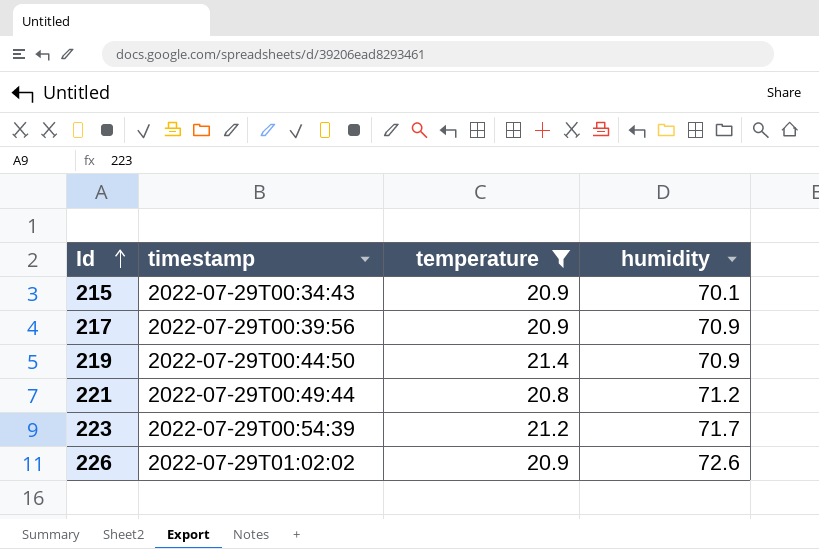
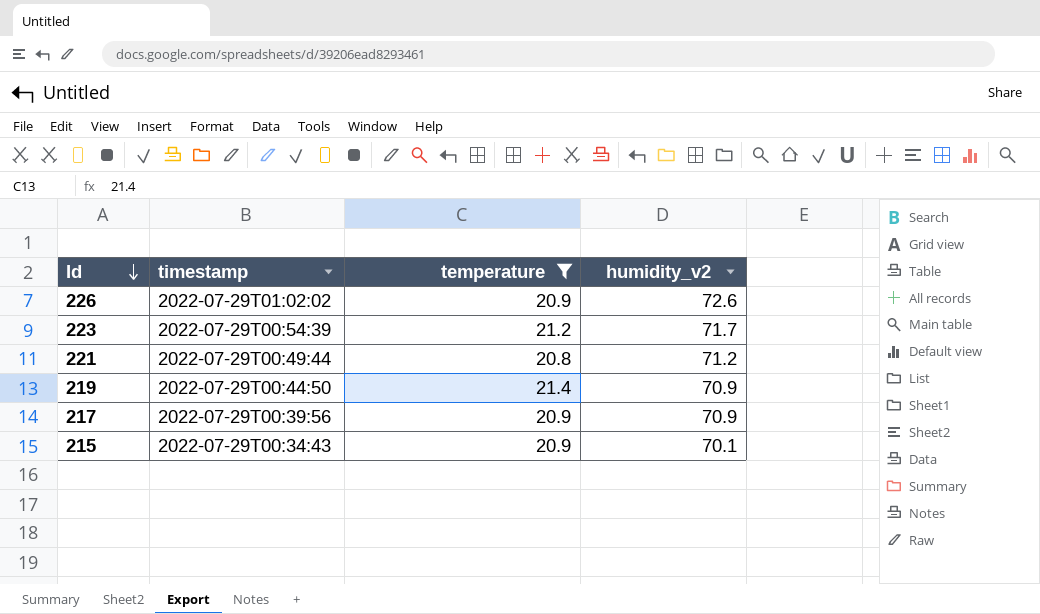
row order: Id ascending -> Id descending
column name: humidity -> humidity_v2

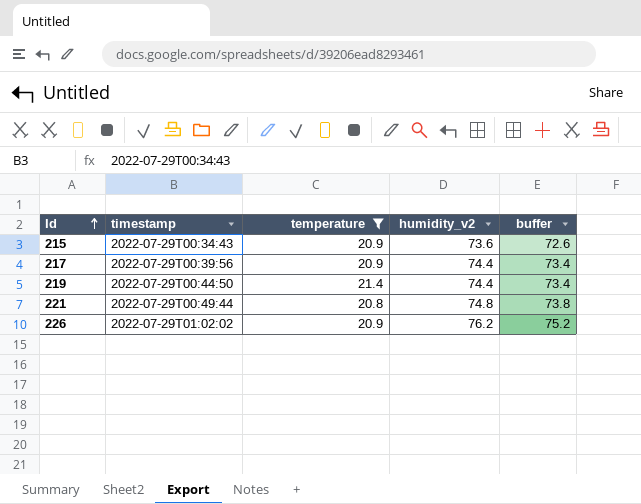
row order: Id descending -> Id ascending
column buffer | formula: none -> [humidity_v2] - 1
row 223: 2022-07-29T00:54:39 | 21.2 | 71.7 -> none
215 | humidity_v2: 70.1 -> 73.6
217 | humidity_v2: 70.9 -> 74.4
219 | humidity_v2: 70.9 -> 74.4
221 | humidity_v2: 71.2 -> 74.8
226 | humidity_v2: 72.6 -> 76.2

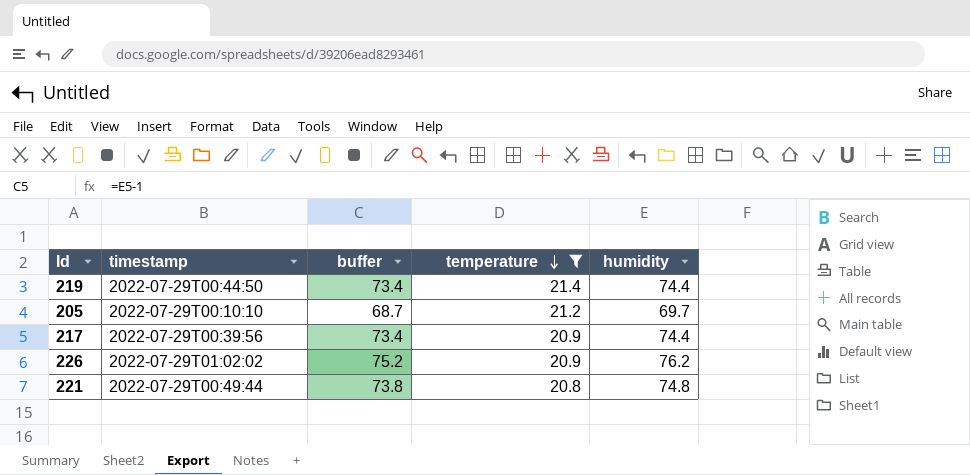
row order: Id ascending -> temperature descending
column buffer | position: 5 -> 3
column name: humidity_v2 -> humidity
row 215: 2022-07-29T00:34:43 | 20.9 | 73.6 | 72.6 -> none
row 205: none -> 2022-07-29T00:10:10 | 68.7 | 21.2 | 69.7

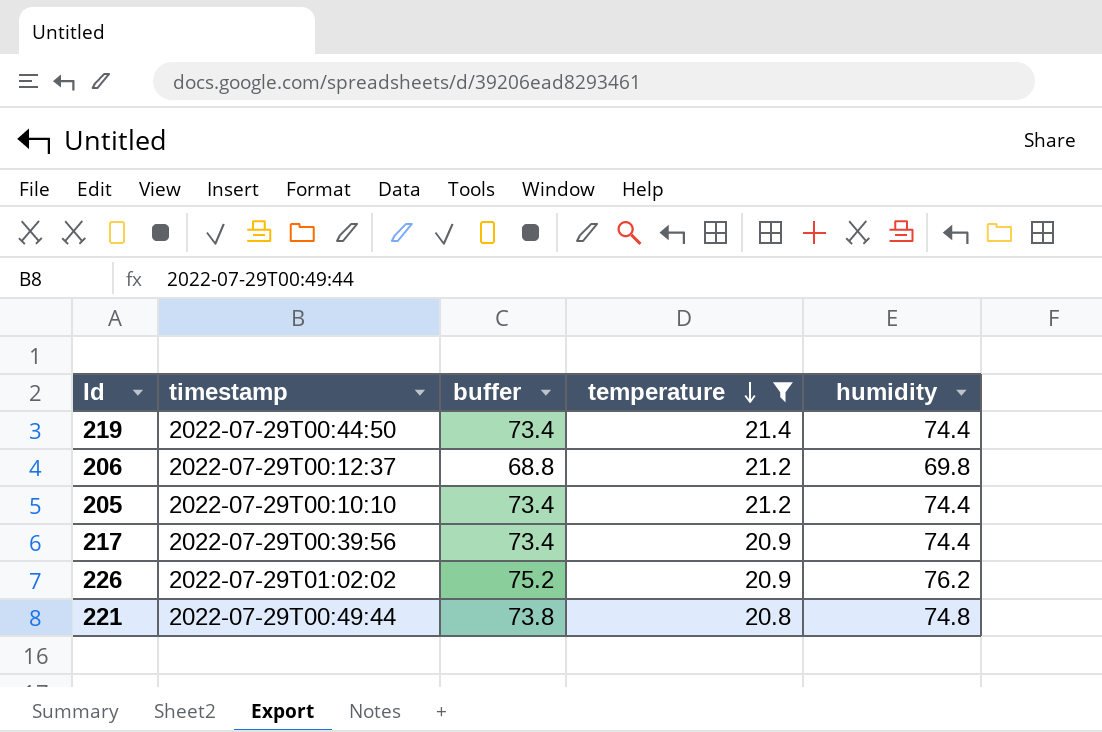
row 206: none -> 2022-07-29T00:12:37 | 68.8 | 21.2 | 69.8
205 | buffer: 68.7 -> 73.4
205 | humidity: 69.7 -> 74.4

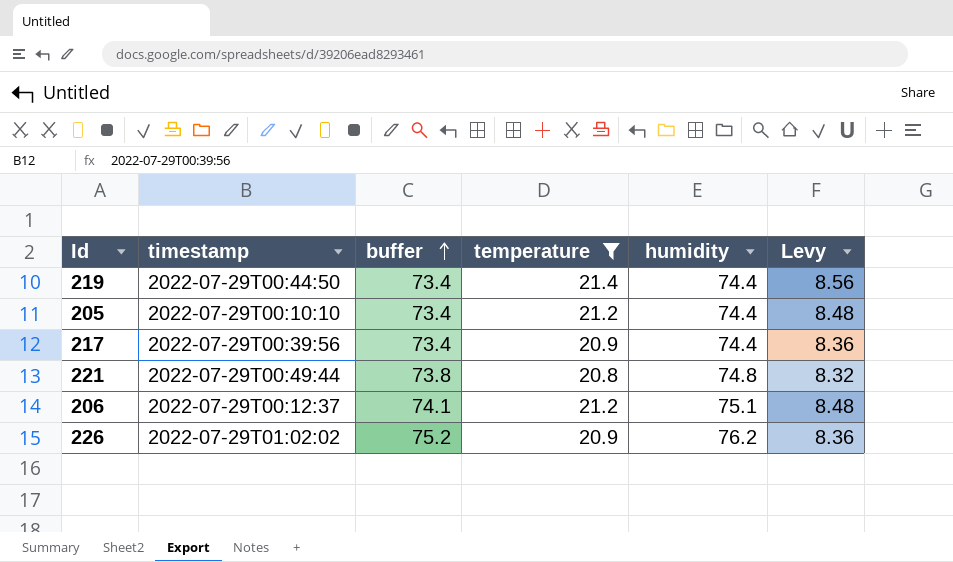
row order: temperature descending -> buffer ascending
column Levy | formula: none -> [temperature] * 0.4
206 | buffer: 68.8 -> 74.1
206 | humidity: 69.8 -> 75.1

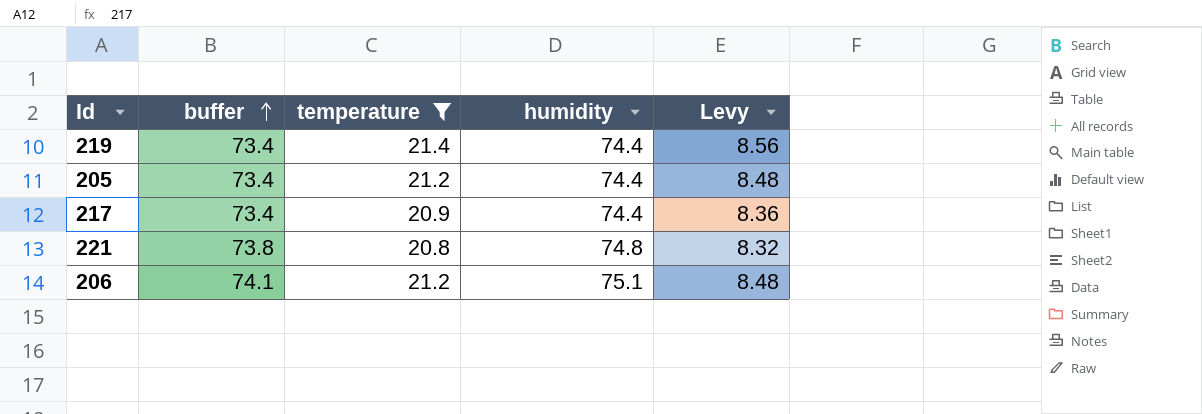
column timestamp | position: 2 -> none
row 226: 2022-07-29T01:02:02 | 75.2 | 20.9 | 76.2 | 8.36 -> none

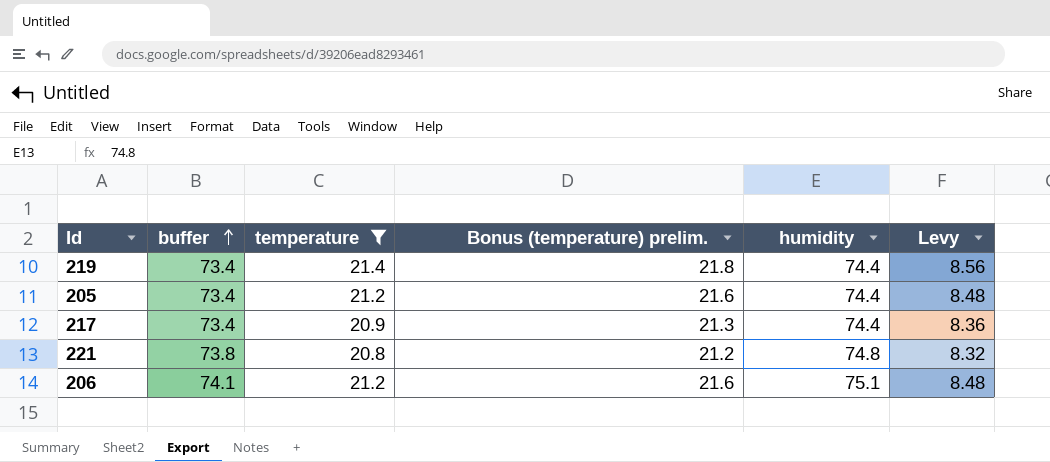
column Bonus (temperature) prelim. | formula: none -> [temperature] * 1.02

